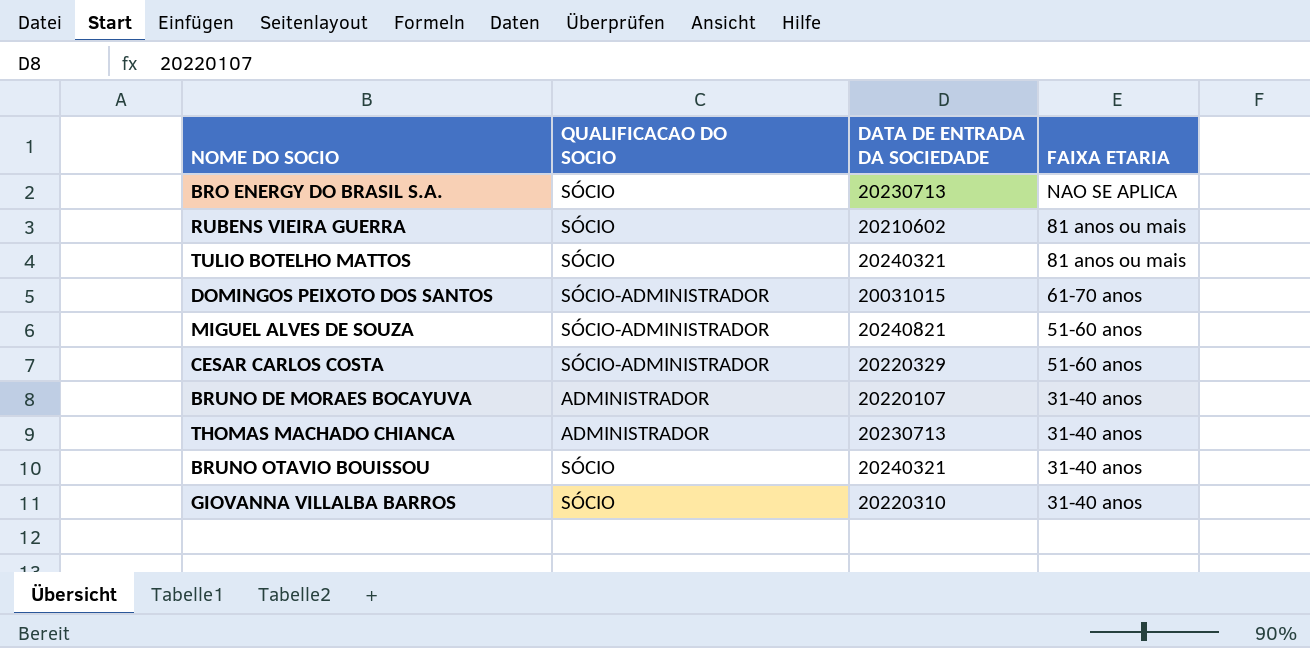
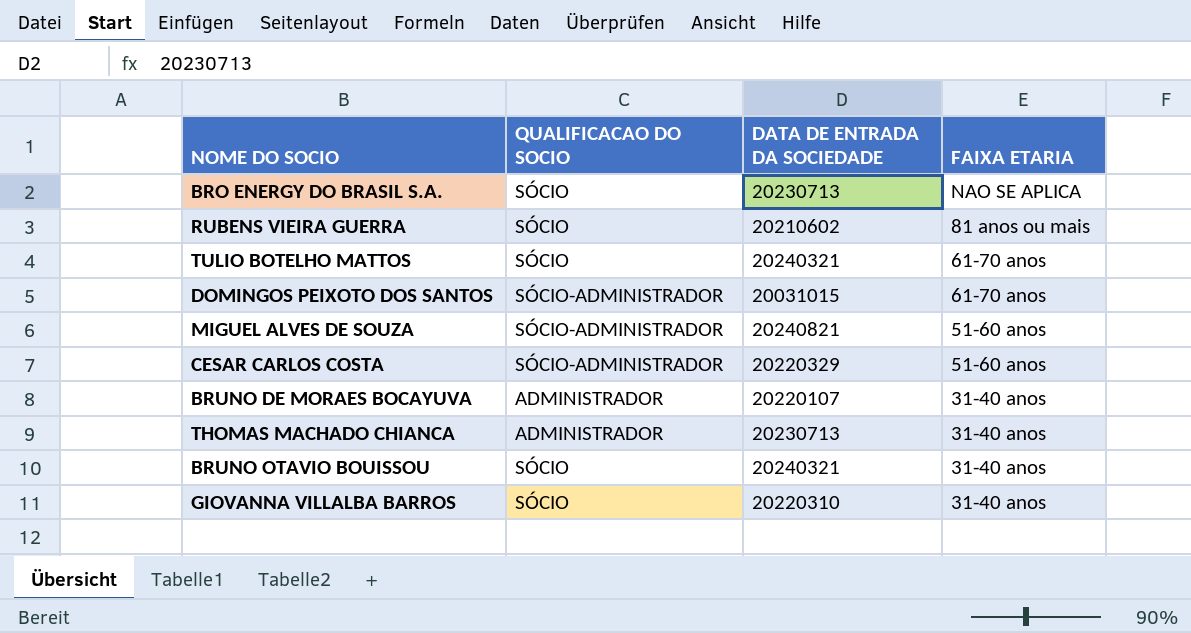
TULIO BOTELHO MATTOS | FAIXA ETARIA: 81 anos ou mais -> 61-70 anos

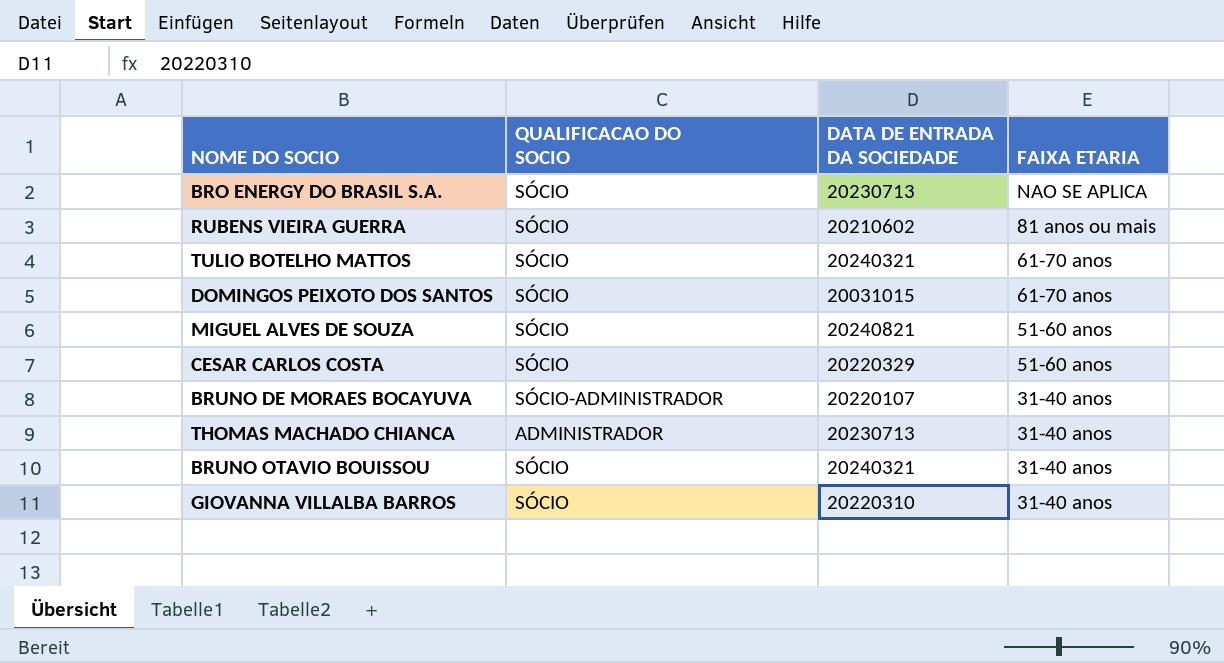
DOMINGOS PEIXOTO DOS SANTOS | QUALIFICACAO DO SOCIO: SÓCIO-ADMINISTRADOR -> SÓCIO
MIGUEL ALVES DE SOUZA | QUALIFICACAO DO SOCIO: SÓCIO-ADMINISTRADOR -> SÓCIO
CESAR CARLOS COSTA | QUALIFICACAO DO SOCIO: SÓCIO-ADMINISTRADOR -> SÓCIO
BRUNO DE MORAES BOCAYUVA | QUALIFICACAO DO SOCIO: ADMINISTRADOR -> SÓCIO-ADMINISTRADOR

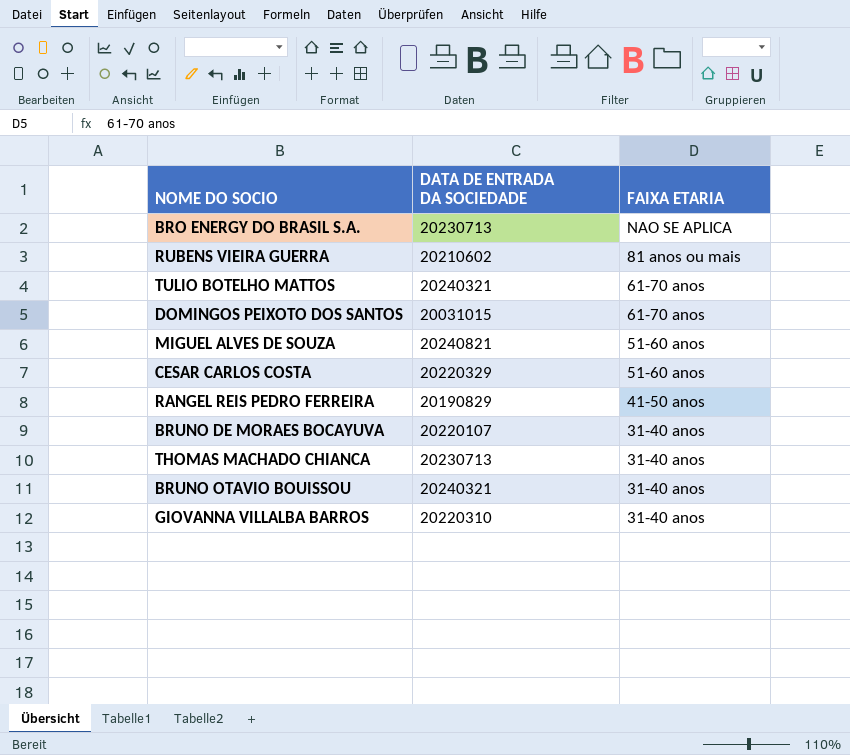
column QUALIFICACAO DO SOCIO | position: 2 -> none
row RANGEL REIS PEDRO FERREIRA: none -> 20190829 | 41-50 anos

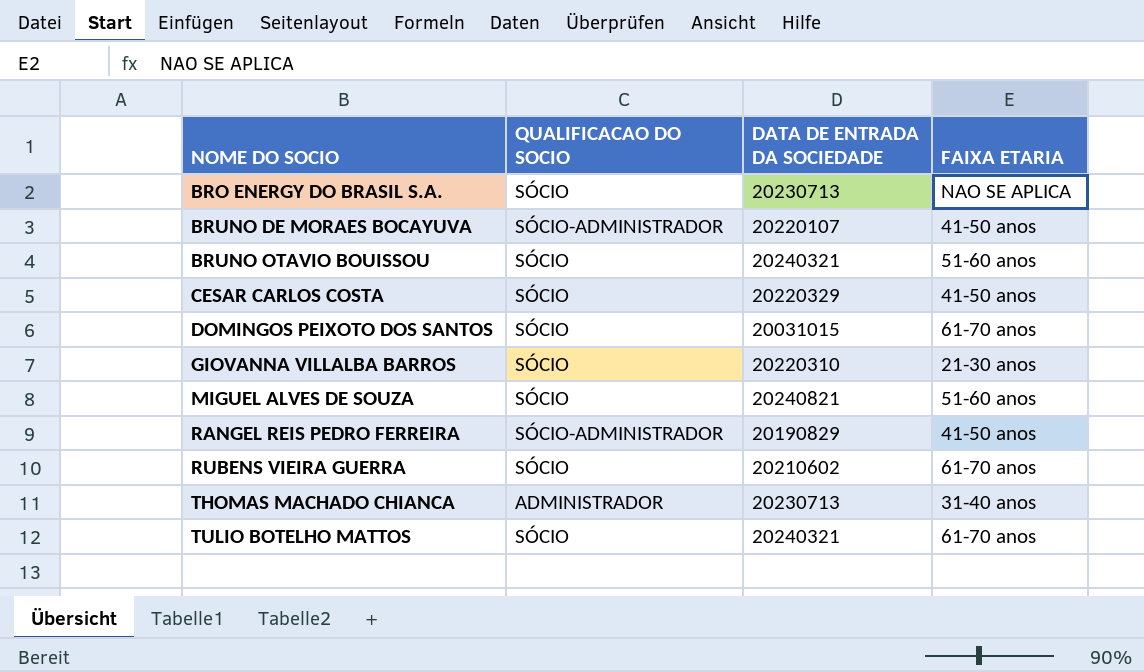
row order: FAIXA ETARIA descending -> NOME DO SOCIO ascending
column QUALIFICACAO DO SOCIO | position: none -> 2
BRUNO DE MORAES BOCAYUVA | FAIXA ETARIA: 31-40 anos -> 41-50 anos
BRUNO OTAVIO BOUISSOU | FAIXA ETARIA: 31-40 anos -> 51-60 anos
CESAR CARLOS COSTA | FAIXA ETARIA: 51-60 anos -> 41-50 anos
GIOVANNA VILLALBA BARROS | FAIXA ETARIA: 31-40 anos -> 21-30 anos
RUBENS VIEIRA GUERRA | FAIXA ETARIA: 81 anos ou mais -> 61-70 anos

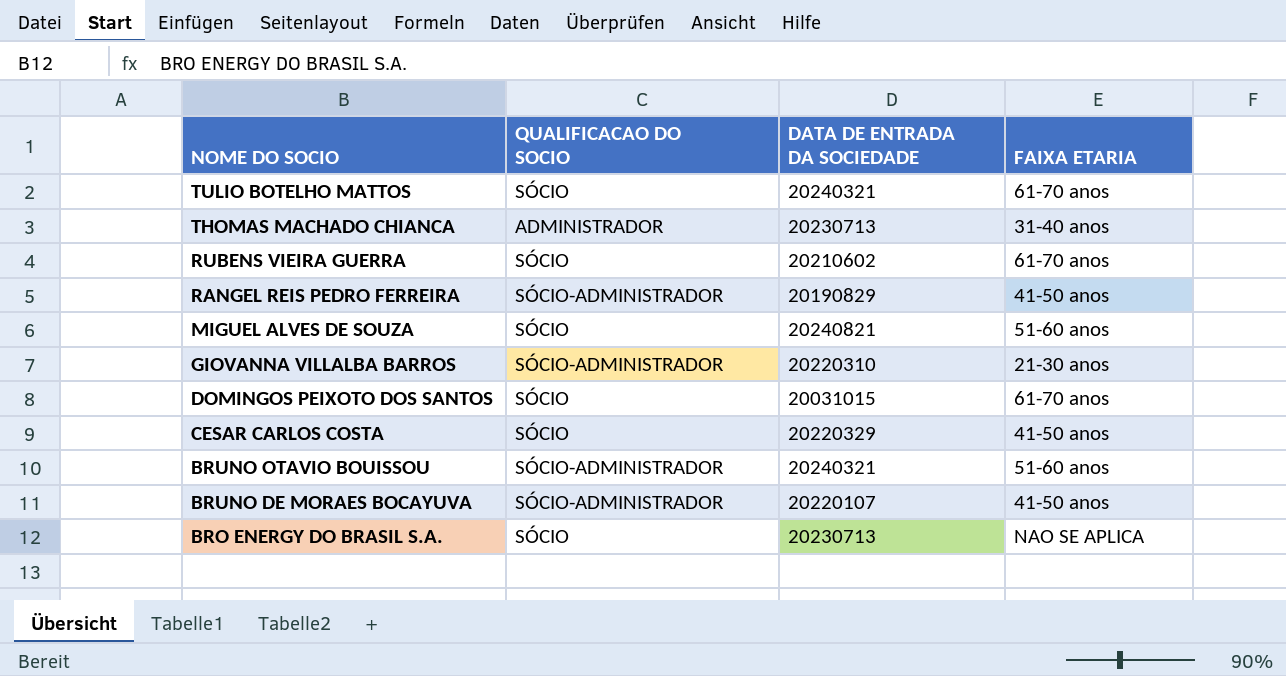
row order: NOME DO SOCIO ascending -> NOME DO SOCIO descending
GIOVANNA VILLALBA BARROS | QUALIFICACAO DO SOCIO: SÓCIO -> SÓCIO-ADMINISTRADOR
BRUNO OTAVIO BOUISSOU | QUALIFICACAO DO SOCIO: SÓCIO -> SÓCIO-ADMINISTRADOR

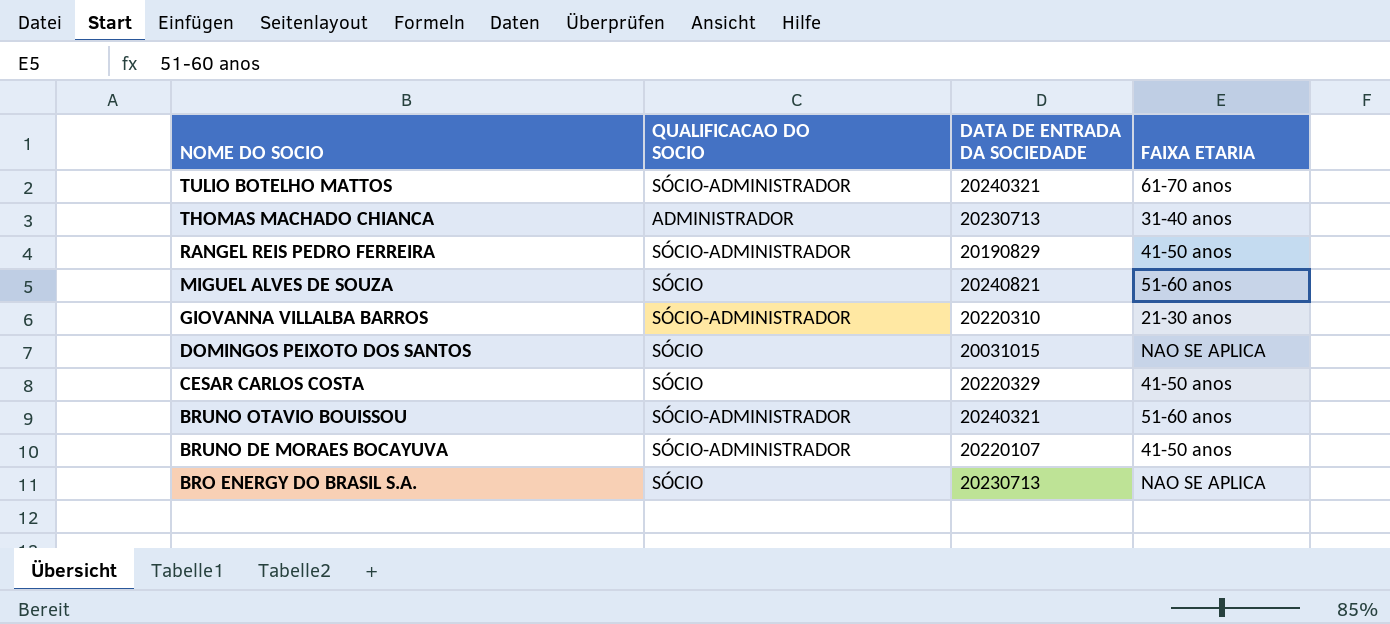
row RUBENS VIEIRA GUERRA: SÓCIO | 20210602 | 61-70 anos -> none
TULIO BOTELHO MATTOS | QUALIFICACAO DO SOCIO: SÓCIO -> SÓCIO-ADMINISTRADOR
DOMINGOS PEIXOTO DOS SANTOS | FAIXA ETARIA: 61-70 anos -> NAO SE APLICA

